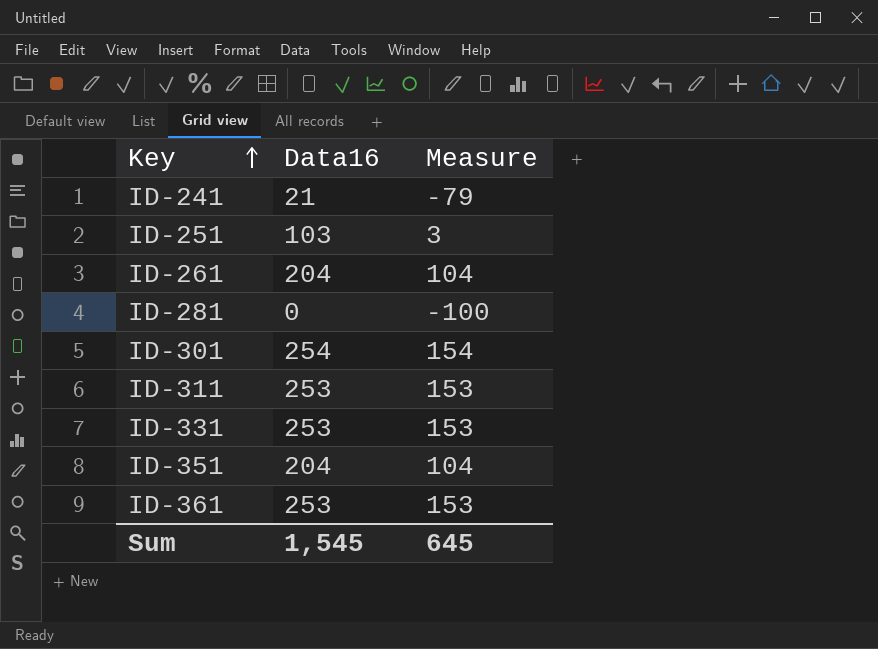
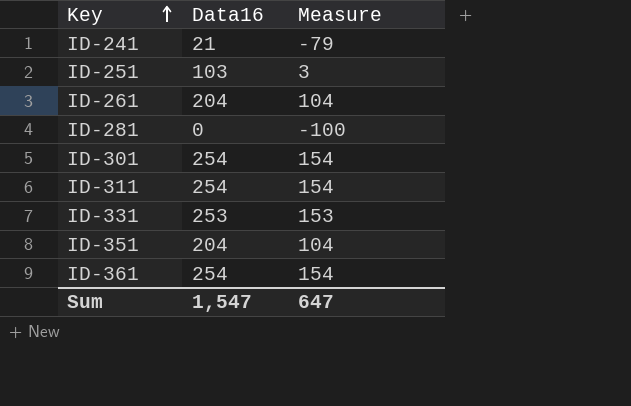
ID-311 | Data16: 253 -> 254
ID-311 | Measure: 153 -> 154
ID-361 | Data16: 253 -> 254
ID-361 | Measure: 153 -> 154
Sum | Data16: 1,545 -> 1,547
Sum | Measure: 645 -> 647

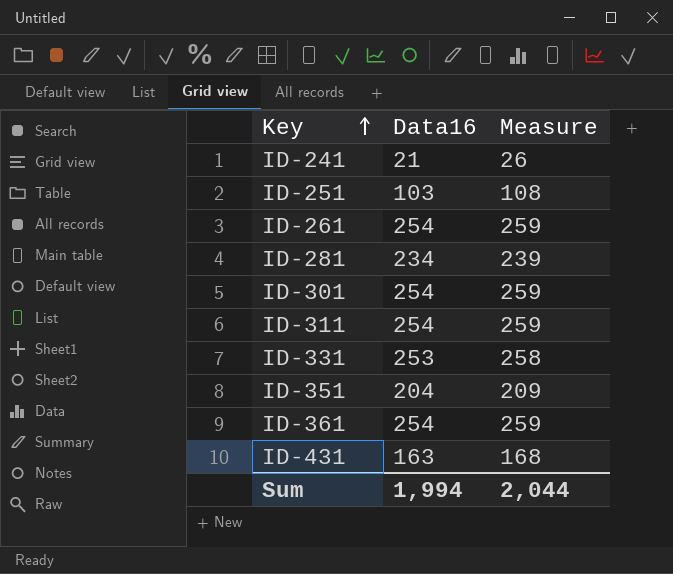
column Measure | formula: [Data16] - 100 -> [Data16] + 5
ID-261 | Data16: 204 -> 254
ID-281 | Data16: 0 -> 234
row ID-431: none -> 163 | 168
Sum | Data16: 1,547 -> 1,994
Sum | Measure: 647 -> 2,044

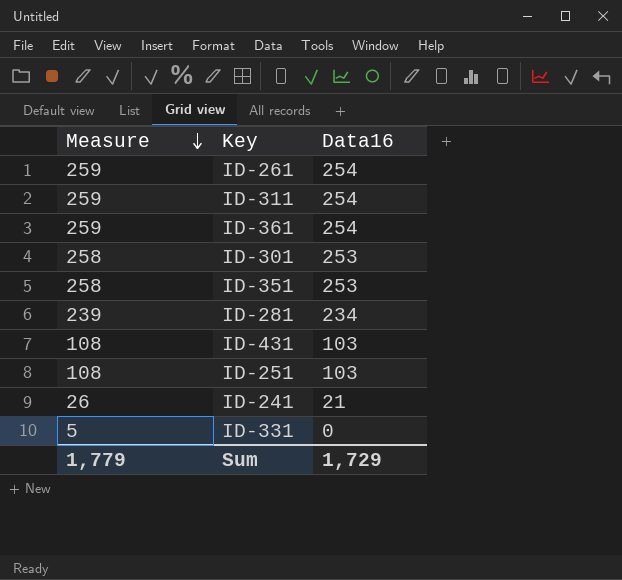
row order: Key ascending -> Measure descending
column Measure | position: 3 -> 1
ID-301 | Measure: 259 -> 258
ID-301 | Data16: 254 -> 253
ID-351 | Measure: 209 -> 258
ID-351 | Data16: 204 -> 253
ID-431 | Measure: 168 -> 108
ID-431 | Data16: 163 -> 103
ID-331 | Measure: 258 -> 5
ID-331 | Data16: 253 -> 0
Sum | Measure: 2,044 -> 1,779
Sum | Data16: 1,994 -> 1,729

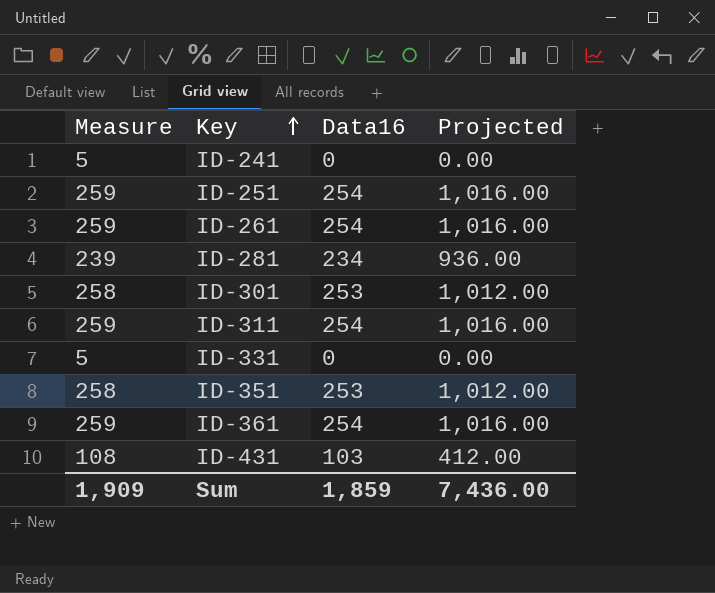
row order: Measure descending -> Key ascending
column Projected | formula: none -> [Data16] * 4
ID-241 | Measure: 26 -> 5
ID-241 | Data16: 21 -> 0
ID-251 | Measure: 108 -> 259
ID-251 | Data16: 103 -> 254
Sum | Measure: 1,779 -> 1,909
Sum | Data16: 1,729 -> 1,859

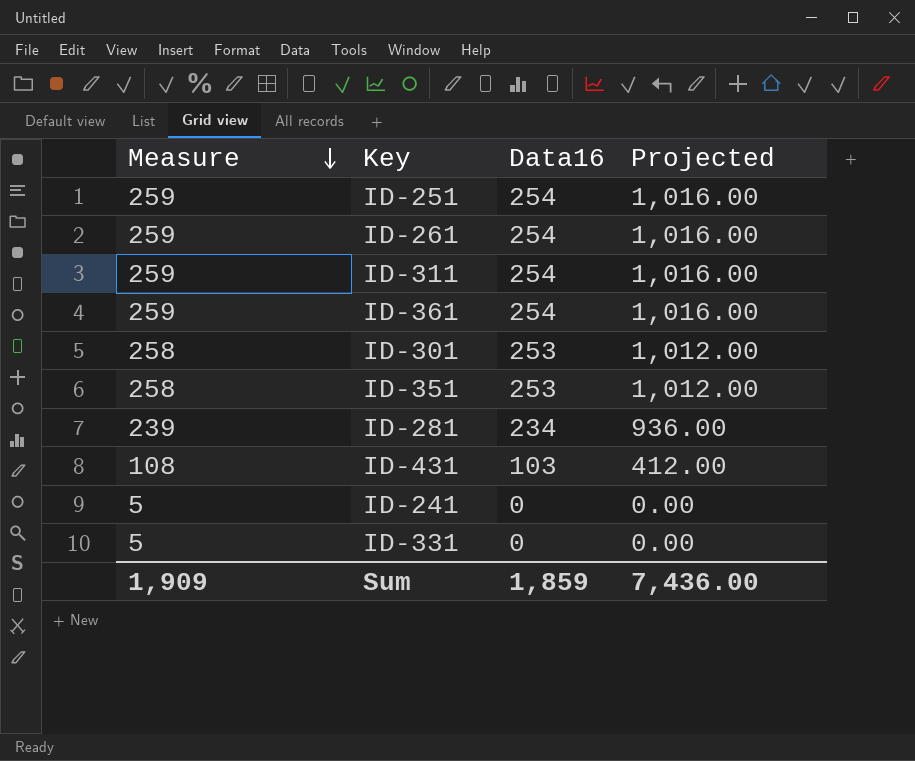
row order: Key ascending -> Measure descending

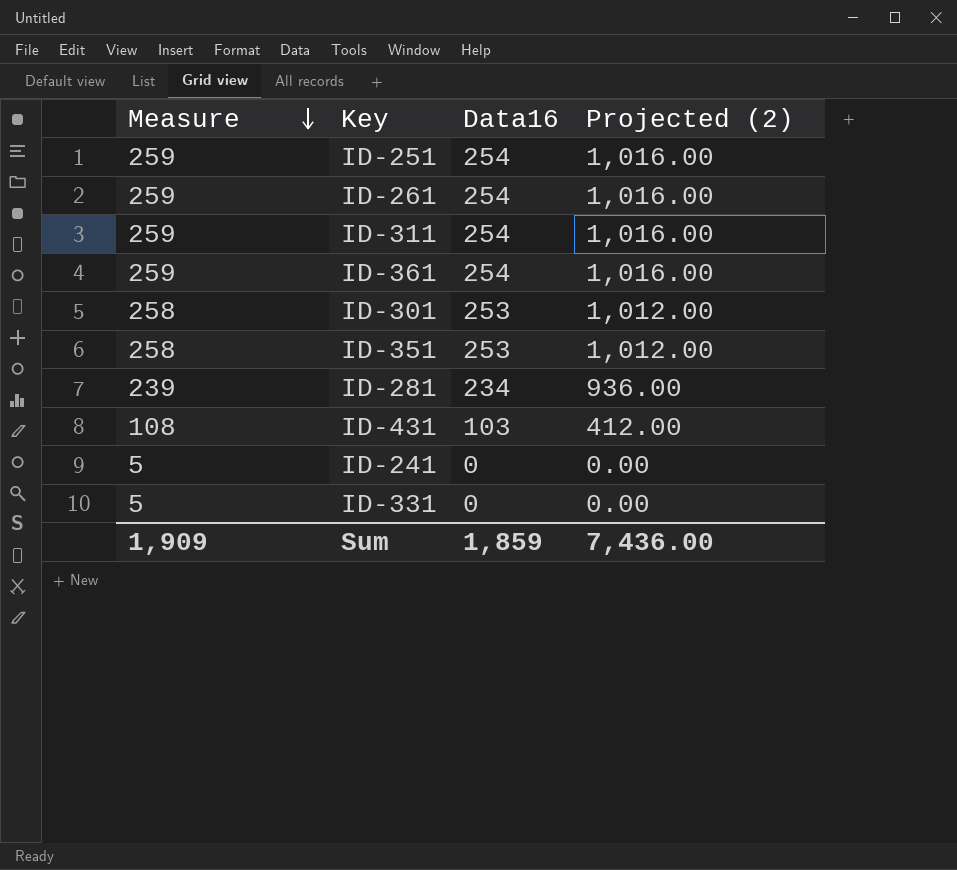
column name: Projected -> Projected (2)

